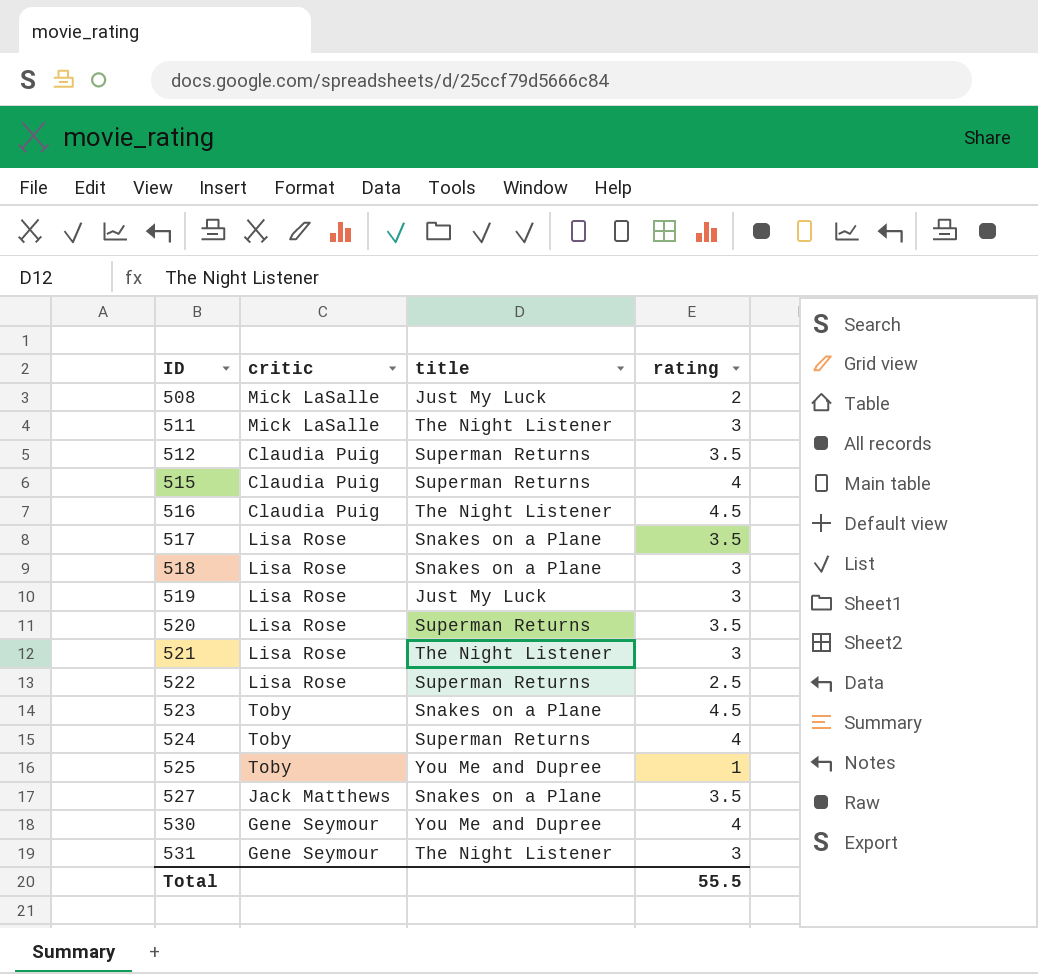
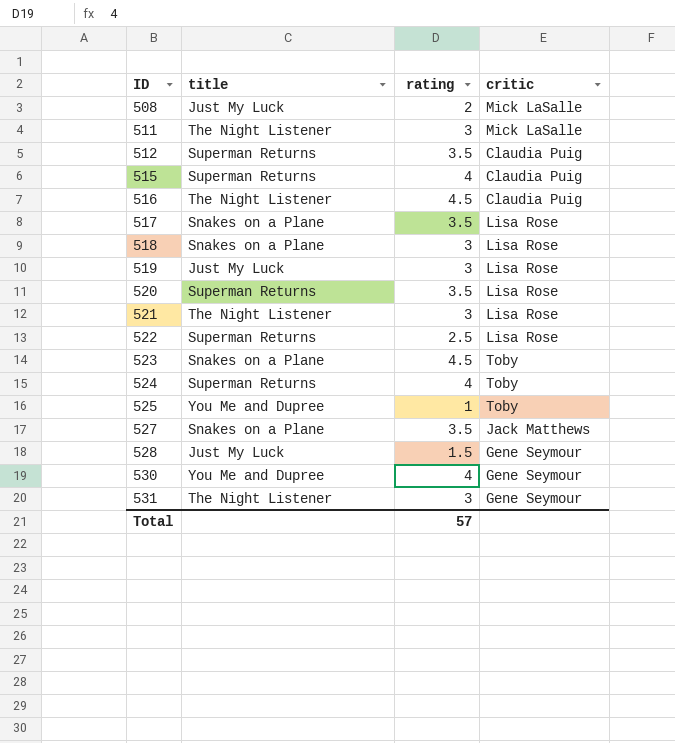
column critic | position: 2 -> 4
row 528: none -> Just My Luck | 1.5 | Gene Seymour
Total | rating: 55.5 -> 57

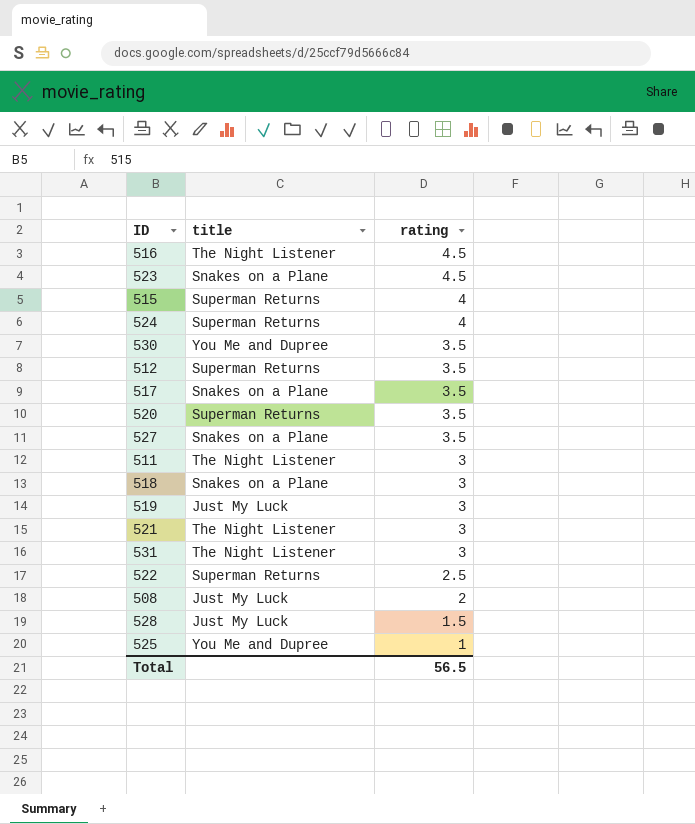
row order: ID ascending -> rating descending
column critic | position: 4 -> none
530 | rating: 4 -> 3.5
Total | rating: 57 -> 56.5

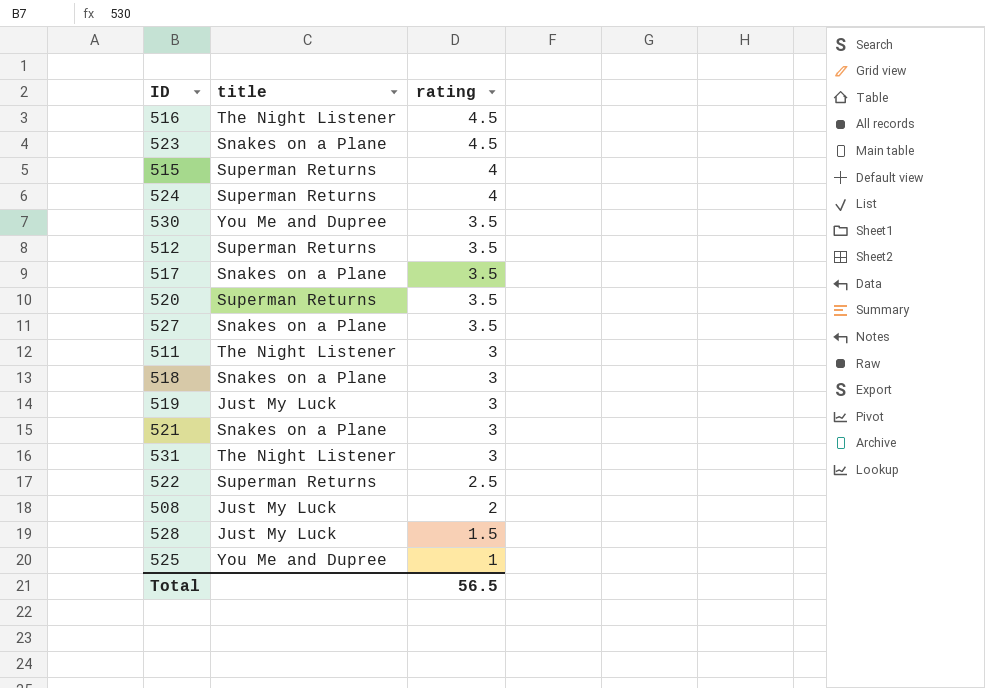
521 | title: The Night Listener -> Snakes on a Plane

